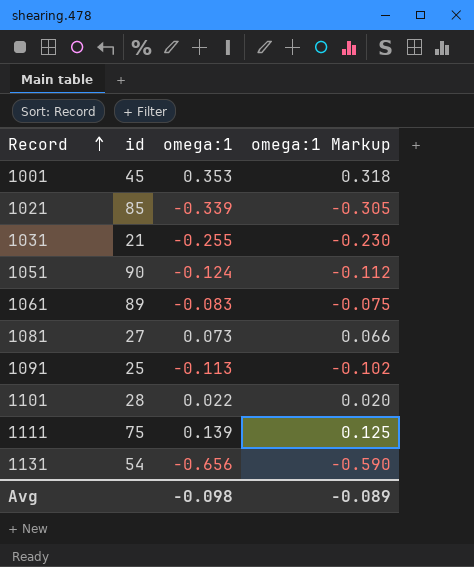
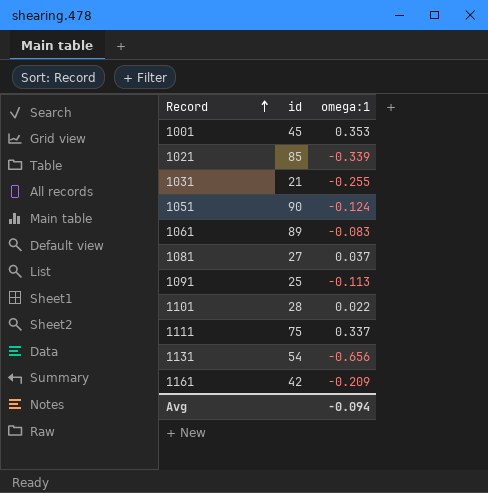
column omega:1 Markup | formula: [omega:1] * 0.9 -> none
1081 | omega:1: 0.073 -> 0.037
1111 | omega:1: 0.139 -> 0.337
row 1161: none -> 42 | -0.209
Avg | omega:1: -0.098 -> -0.094

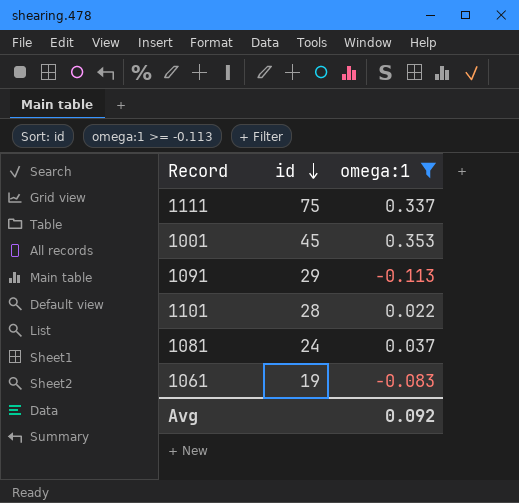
filter: none -> omega:1 >= -0.113
row order: Record ascending -> id descending
1091 | id: 25 -> 29
1081 | id: 27 -> 24
1061 | id: 89 -> 19
Avg | omega:1: -0.094 -> 0.092

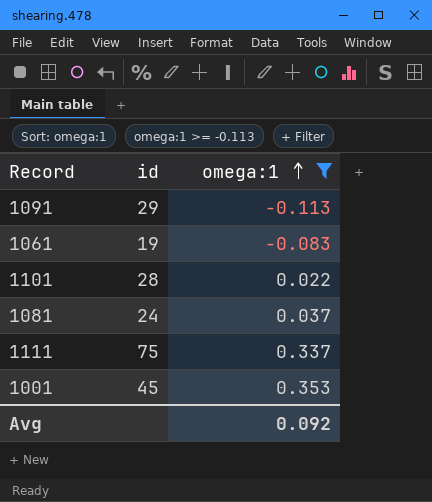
row order: id descending -> omega:1 ascending

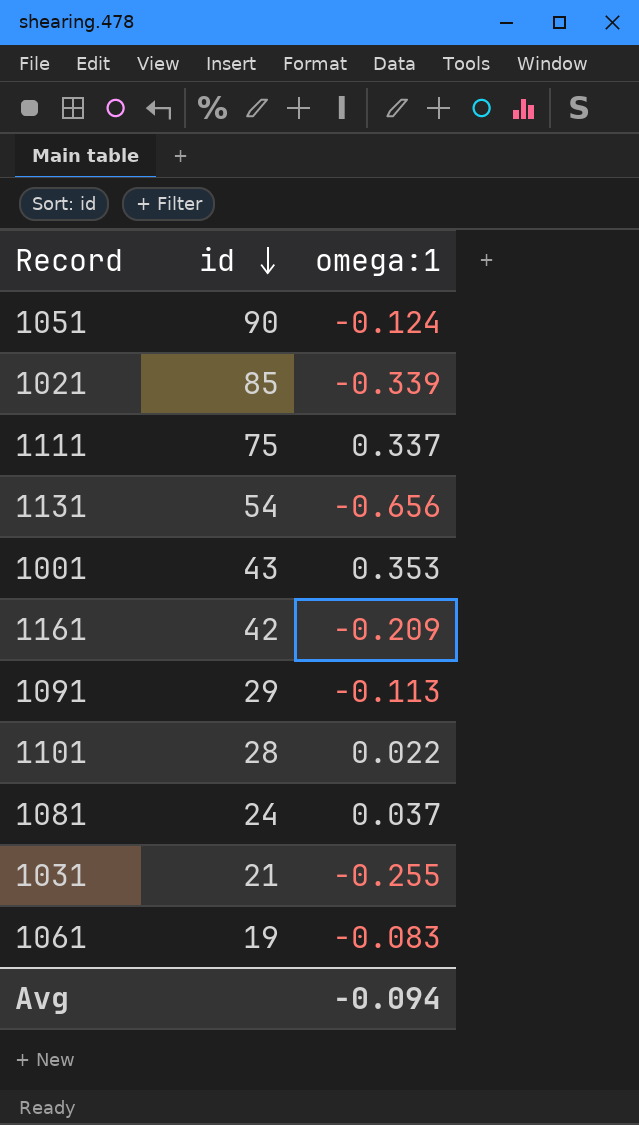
filter: omega:1 >= -0.113 -> none
row order: omega:1 ascending -> id descending
1001 | id: 45 -> 43
Avg | omega:1: 0.092 -> -0.094

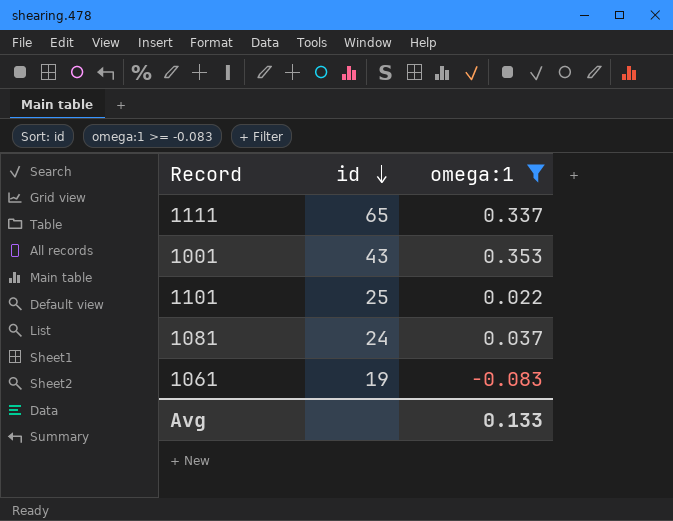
filter: none -> omega:1 >= -0.083
1111 | id: 75 -> 65
1101 | id: 28 -> 25
Avg | omega:1: -0.094 -> 0.133

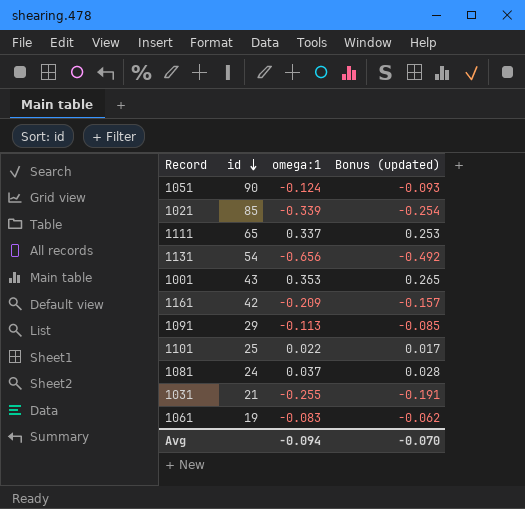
filter: omega:1 >= -0.083 -> none
column Bonus (updated) | formula: none -> [omega:1] * 0.75
Avg | omega:1: 0.133 -> -0.094

